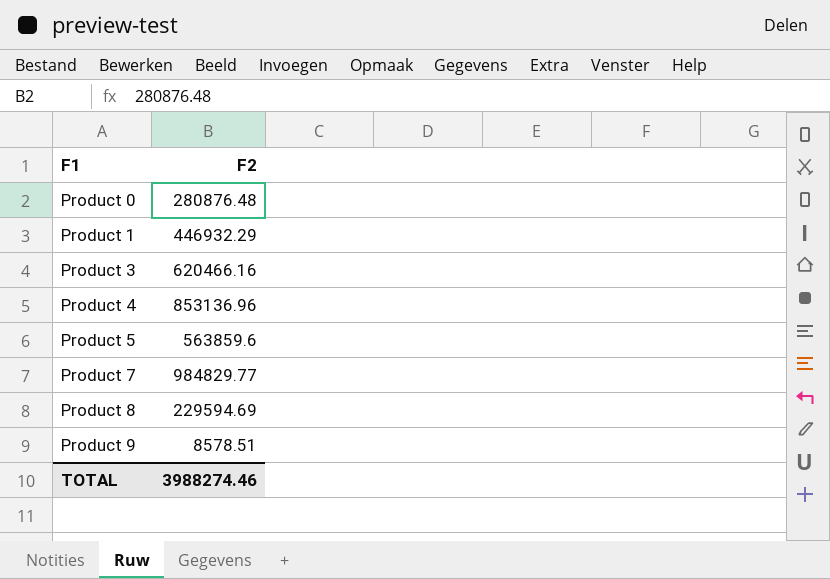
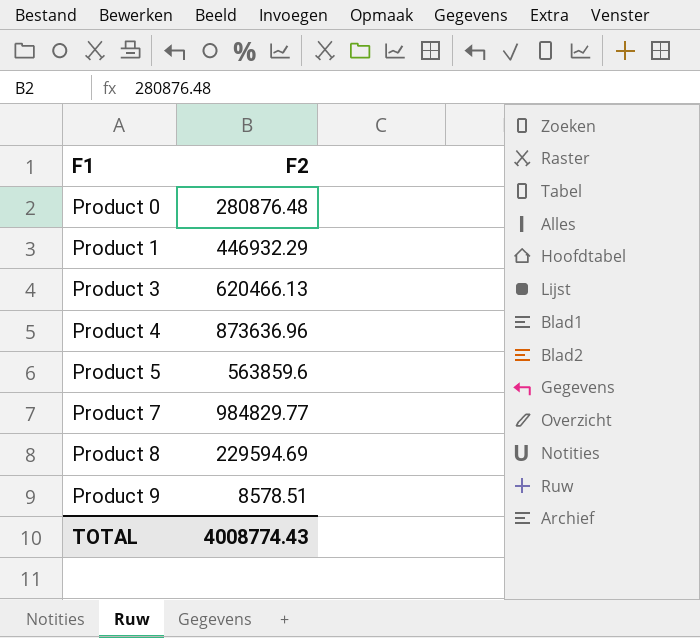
Product 3 | F2: 620466.16 -> 620466.13
Product 4 | F2: 853136.96 -> 873636.96
TOTAL | F2: 3988274.46 -> 4008774.43

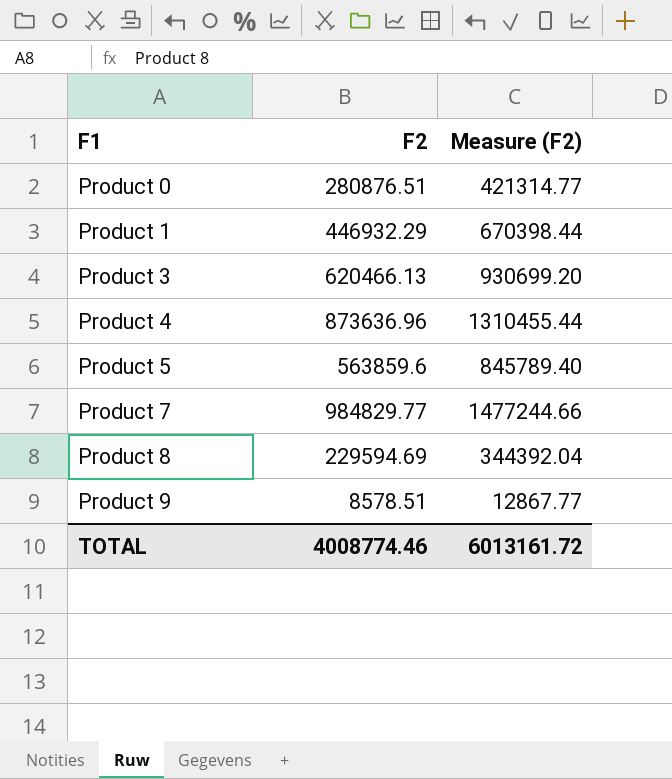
column Measure (F2) | formula: none -> [F2] * 1.5
Product 0 | F2: 280876.48 -> 280876.51
TOTAL | F2: 4008774.43 -> 4008774.46

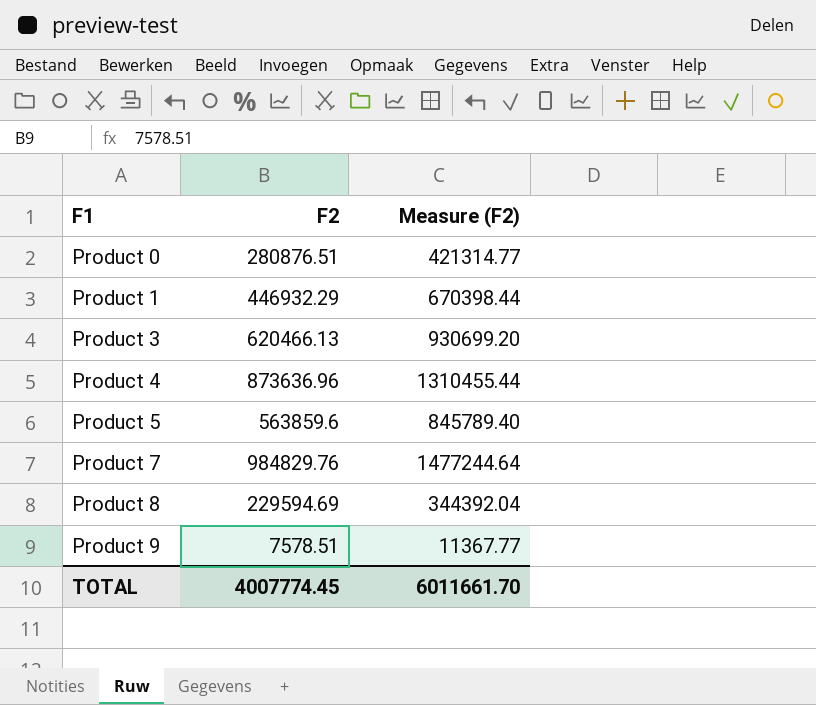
Product 7 | F2: 984829.77 -> 984829.76
Product 7 | Measure (F2): 1477244.66 -> 1477244.64
Product 9 | F2: 8578.51 -> 7578.51
Product 9 | Measure (F2): 12867.77 -> 11367.77
TOTAL | F2: 4008774.46 -> 4007774.45
TOTAL | Measure (F2): 6013161.72 -> 6011661.70

